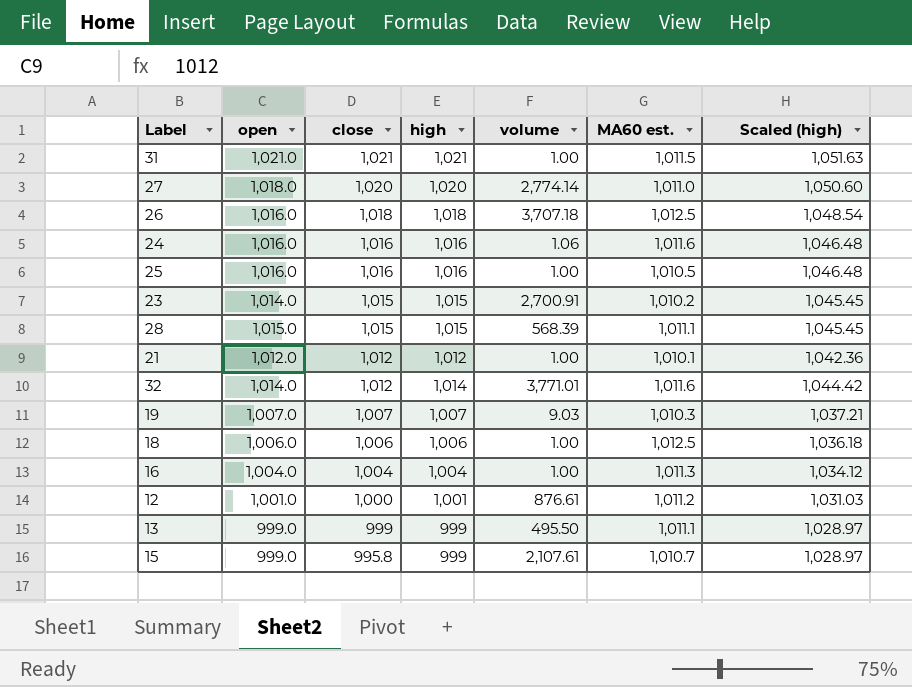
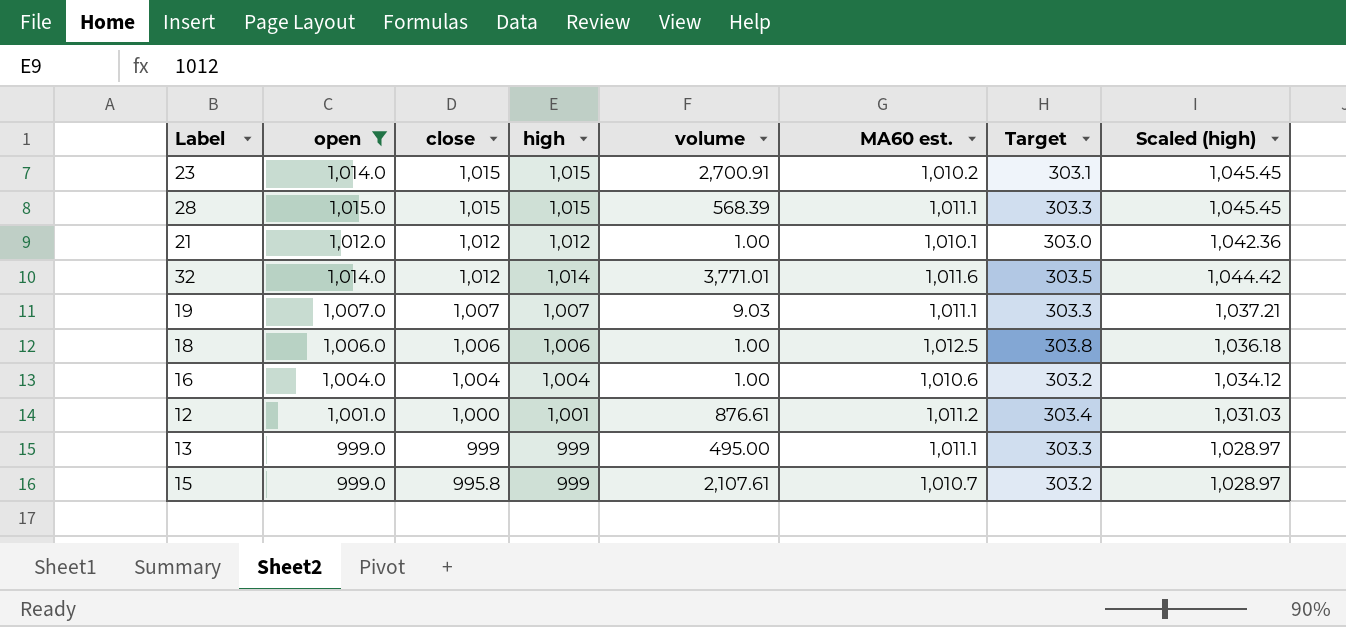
filter: none -> open <= 1,015.0
column Target | formula: none -> [MA60 est.] * 0.3
19 | MA60 est.: 1,010.3 -> 1,011.1
16 | MA60 est.: 1,011.3 -> 1,010.6
13 | volume: 495.50 -> 495.00

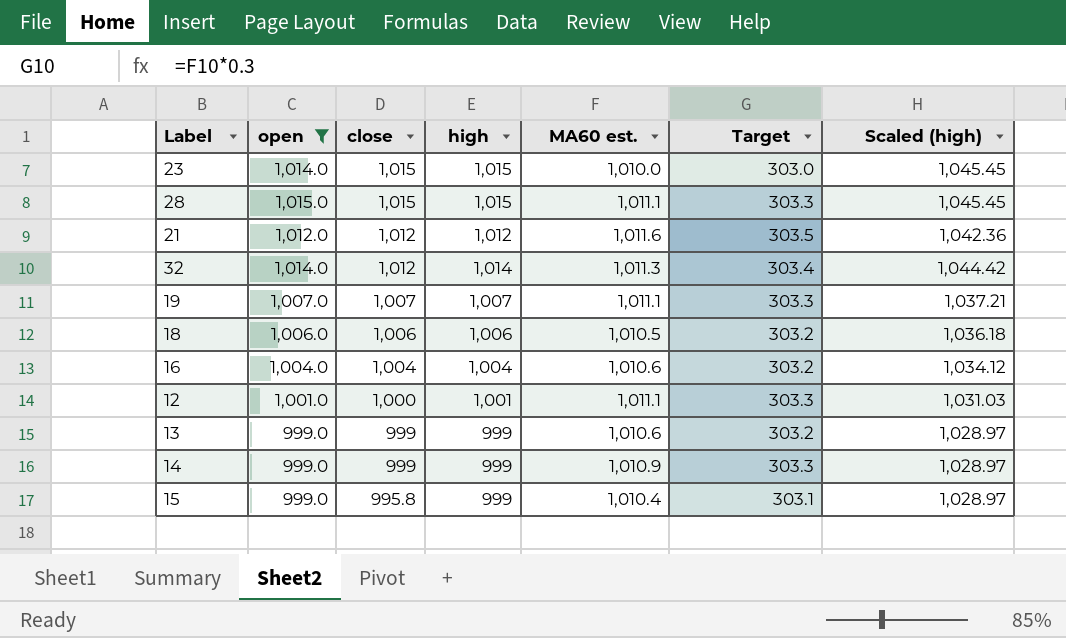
column volume | position: 5 -> none
23 | MA60 est.: 1,010.2 -> 1,010.0
23 | Target: 303.1 -> 303.0
21 | MA60 est.: 1,010.1 -> 1,011.6
21 | Target: 303.0 -> 303.5
32 | MA60 est.: 1,011.6 -> 1,011.3
32 | Target: 303.5 -> 303.4
18 | MA60 est.: 1,012.5 -> 1,010.5
18 | Target: 303.8 -> 303.2
12 | MA60 est.: 1,011.2 -> 1,011.1
12 | Target: 303.4 -> 303.3
13 | MA60 est.: 1,011.1 -> 1,010.6
13 | Target: 303.3 -> 303.2
row 14: none -> 999.0 | 999 | 999 | 1,010.9 | 303.3 | 1,028.97
15 | MA60 est.: 1,010.7 -> 1,010.4
15 | Target: 303.2 -> 303.1

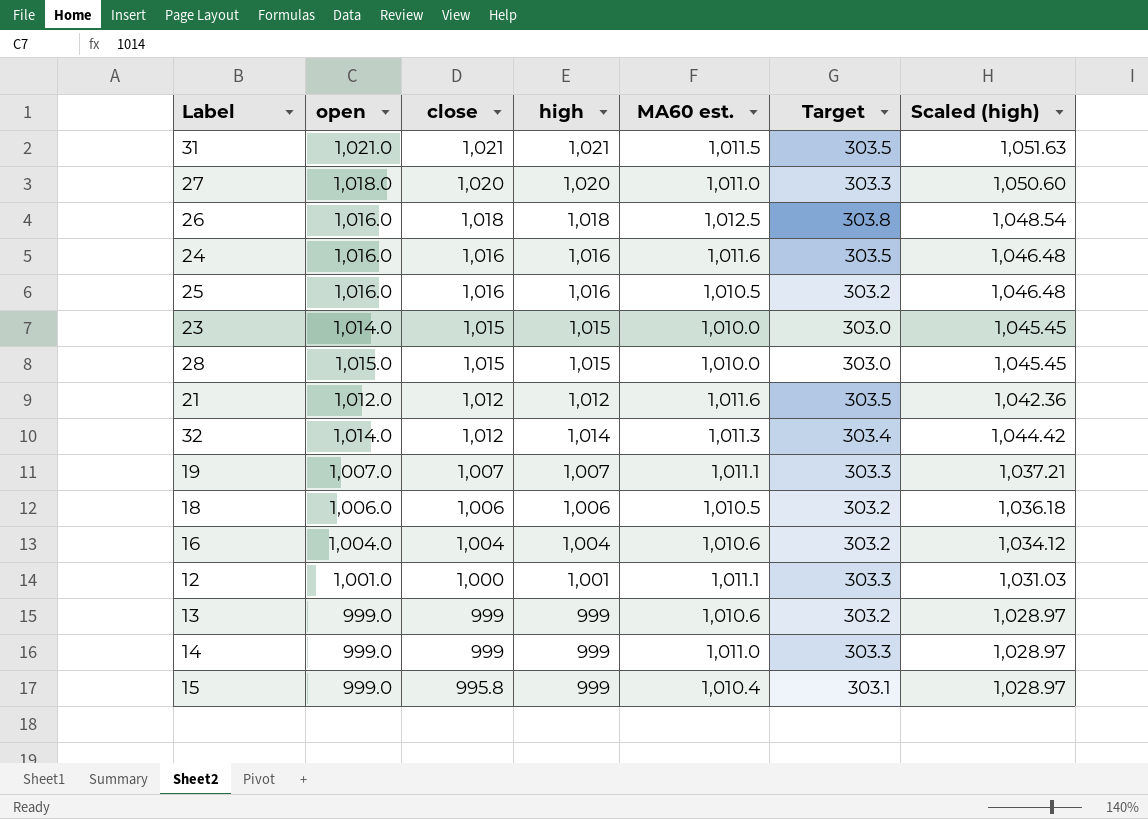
filter: open <= 1,015.0 -> none
28 | MA60 est.: 1,011.1 -> 1,010.0
28 | Target: 303.3 -> 303.0
14 | MA60 est.: 1,010.9 -> 1,011.0

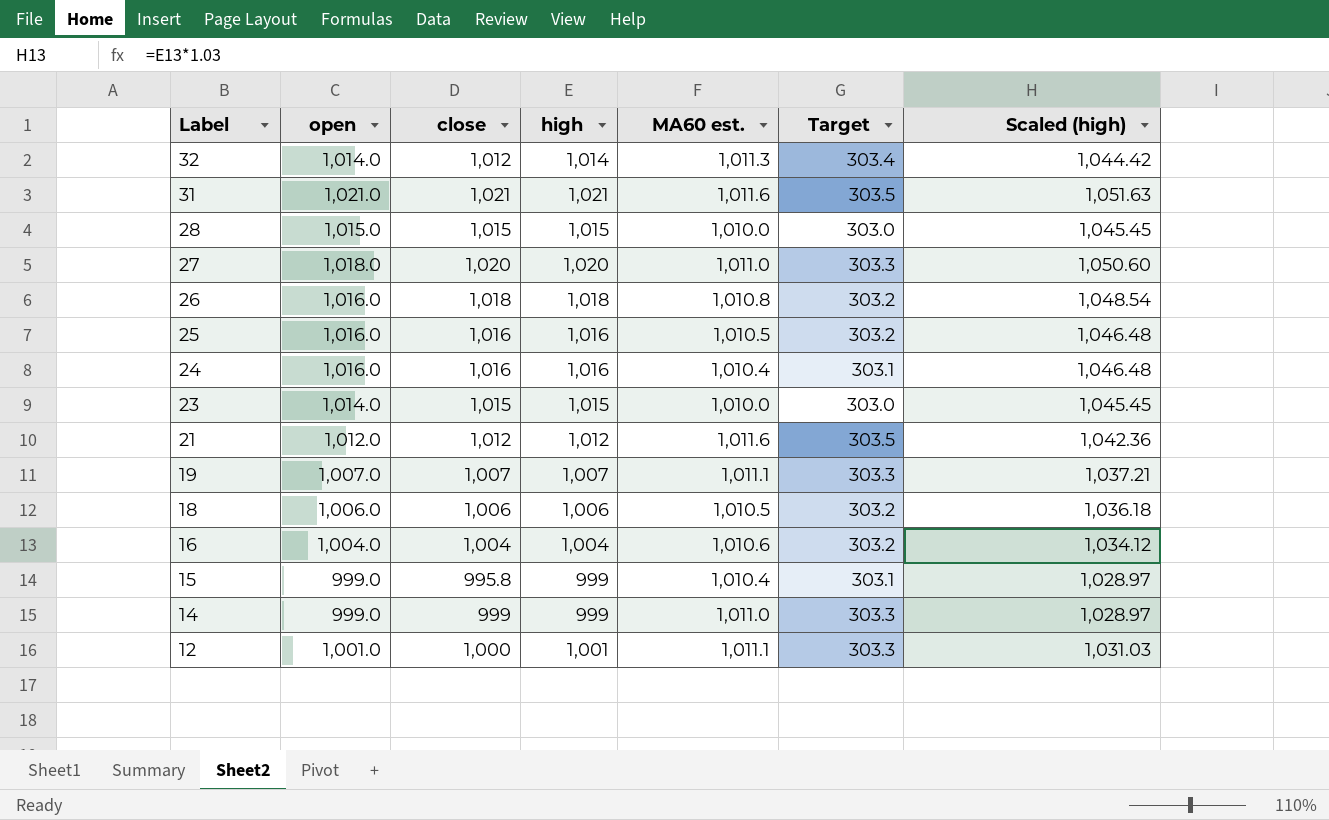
row order: close descending -> Label descending
row 13: 999.0 | 999 | 999 | 1,010.6 | 303.2 | 1,028.97 -> none
31 | MA60 est.: 1,011.5 -> 1,011.6
26 | MA60 est.: 1,012.5 -> 1,010.8
26 | Target: 303.8 -> 303.2
24 | MA60 est.: 1,011.6 -> 1,010.4
24 | Target: 303.5 -> 303.1

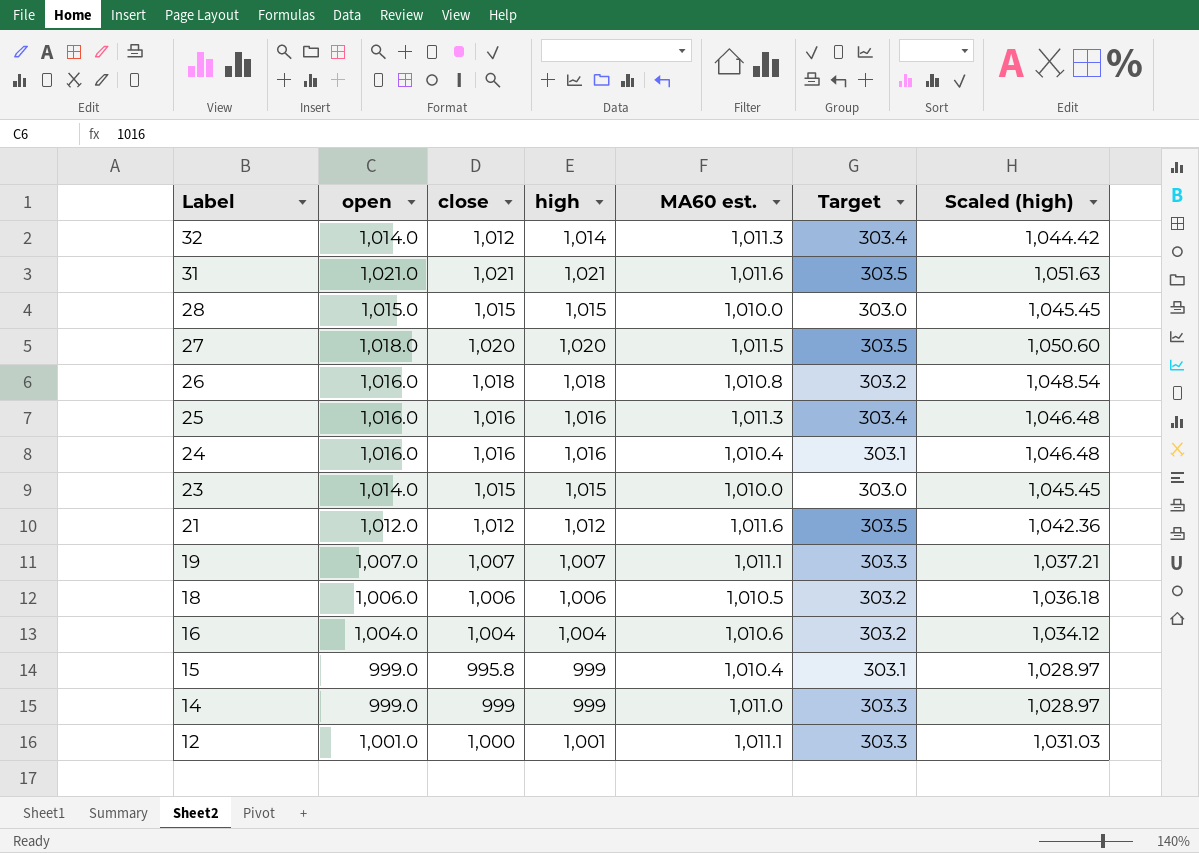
27 | MA60 est.: 1,011.0 -> 1,011.5
27 | Target: 303.3 -> 303.5
25 | MA60 est.: 1,010.5 -> 1,011.3
25 | Target: 303.2 -> 303.4

